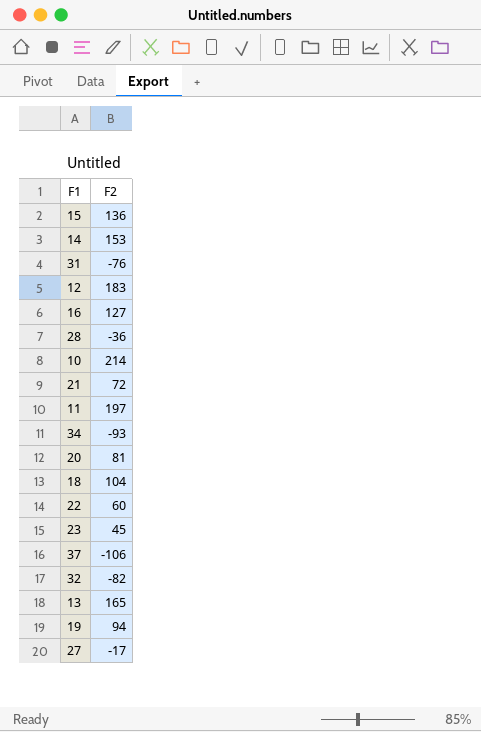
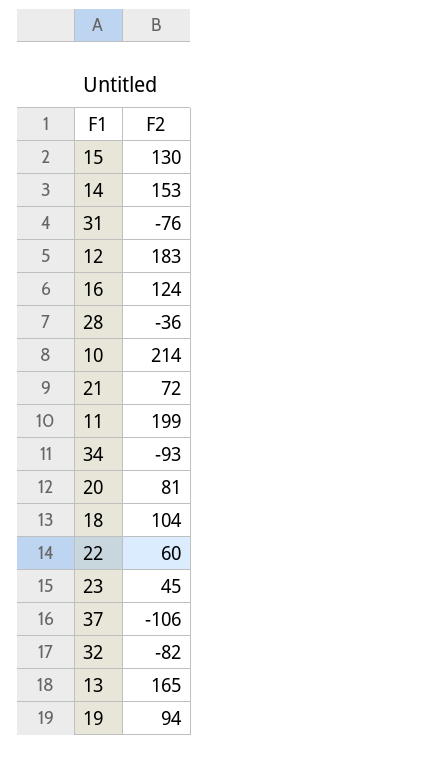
row 27: -17 -> none
15 | F2: 136 -> 130
16 | F2: 127 -> 124
11 | F2: 197 -> 199

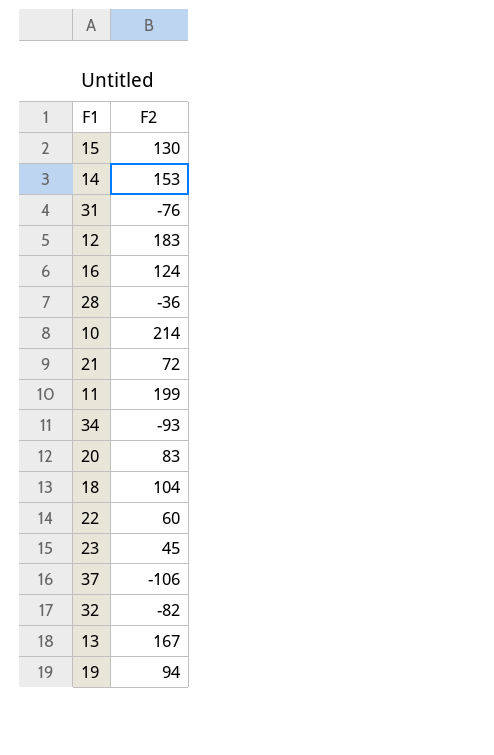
20 | F2: 81 -> 83
13 | F2: 165 -> 167

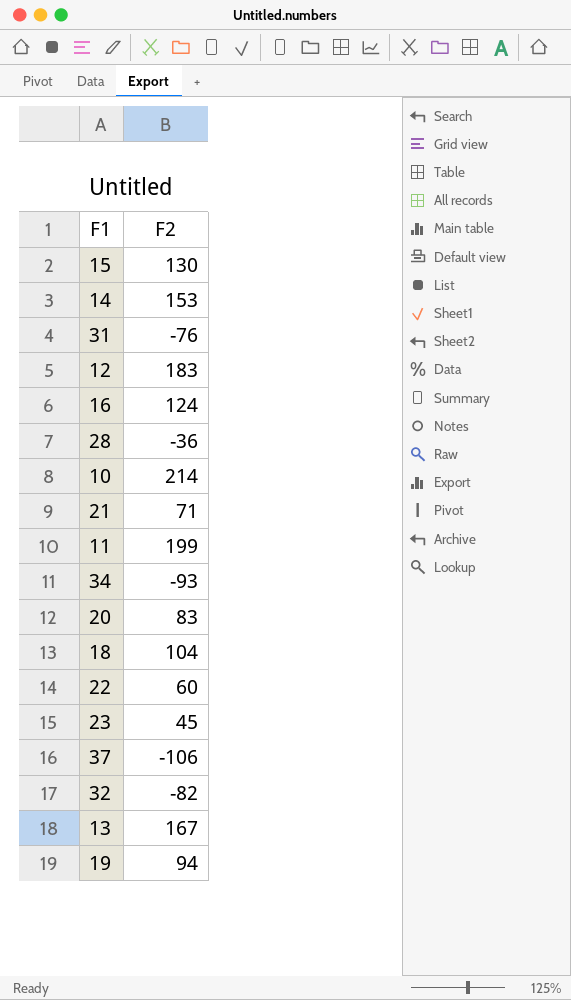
21 | F2: 72 -> 71

